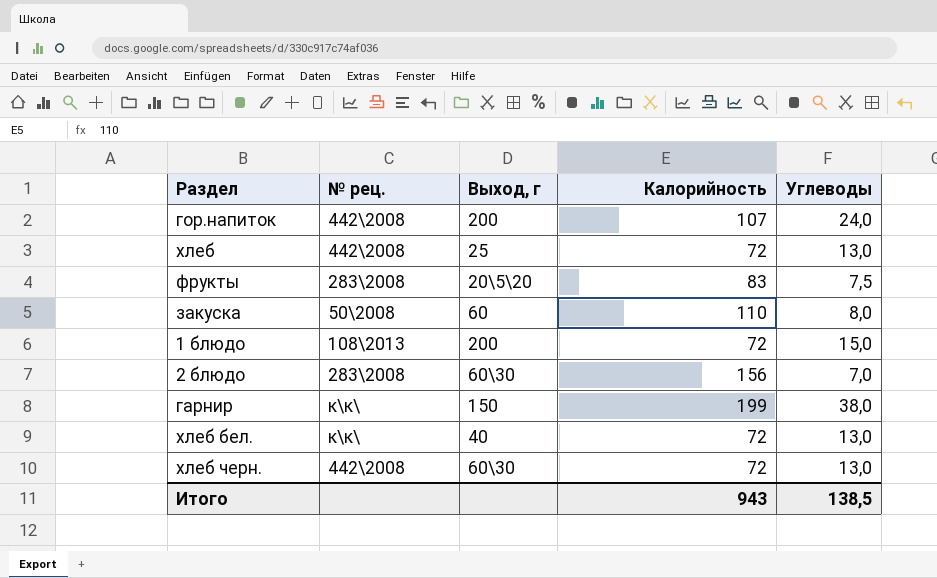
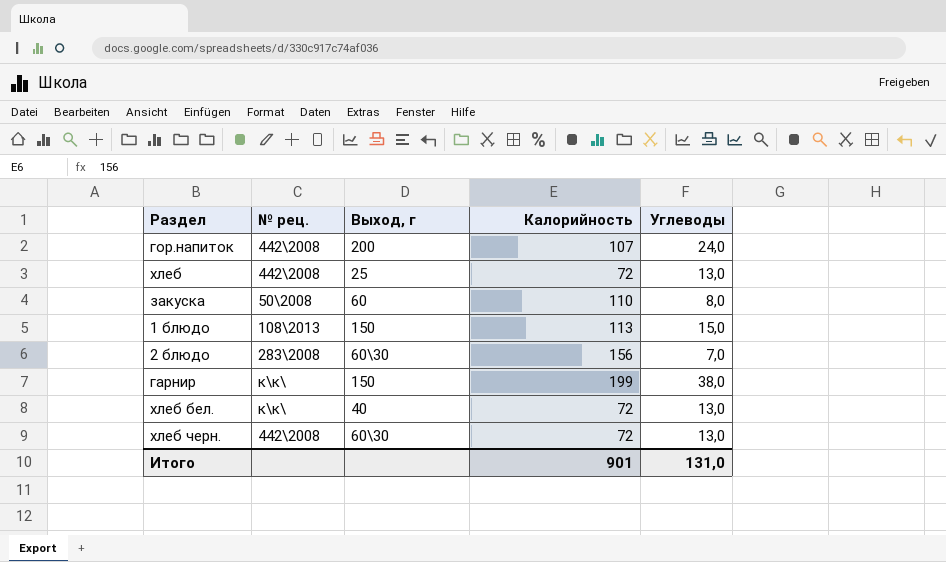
row фрукты: 283\2008 | 20\5\20 | 83 | 7,5 -> none
1 блюдо | Выход, г: 200 -> 150
1 блюдо | Калорийность: 72 -> 113
Итого | Калорийность: 943 -> 901
Итого | Углеводы: 138,5 -> 131,0

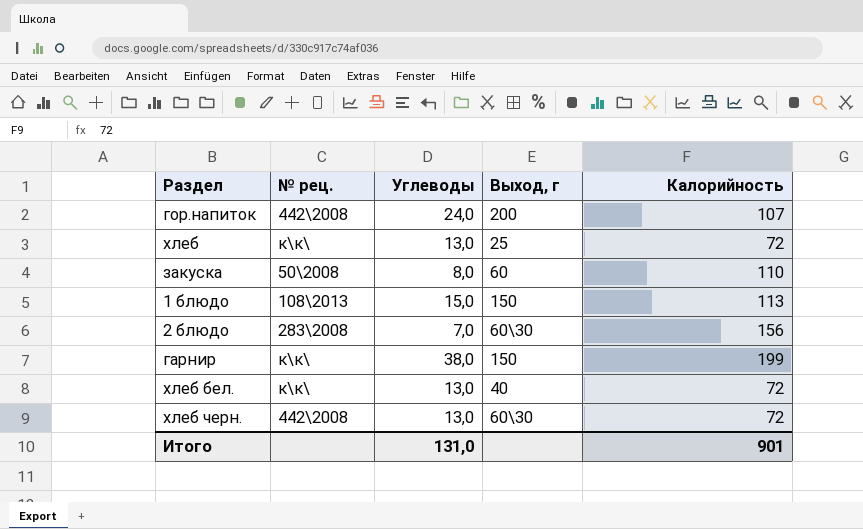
column Углеводы | position: 5 -> 3
хлеб | № рец.: 442\2008 -> к\к\

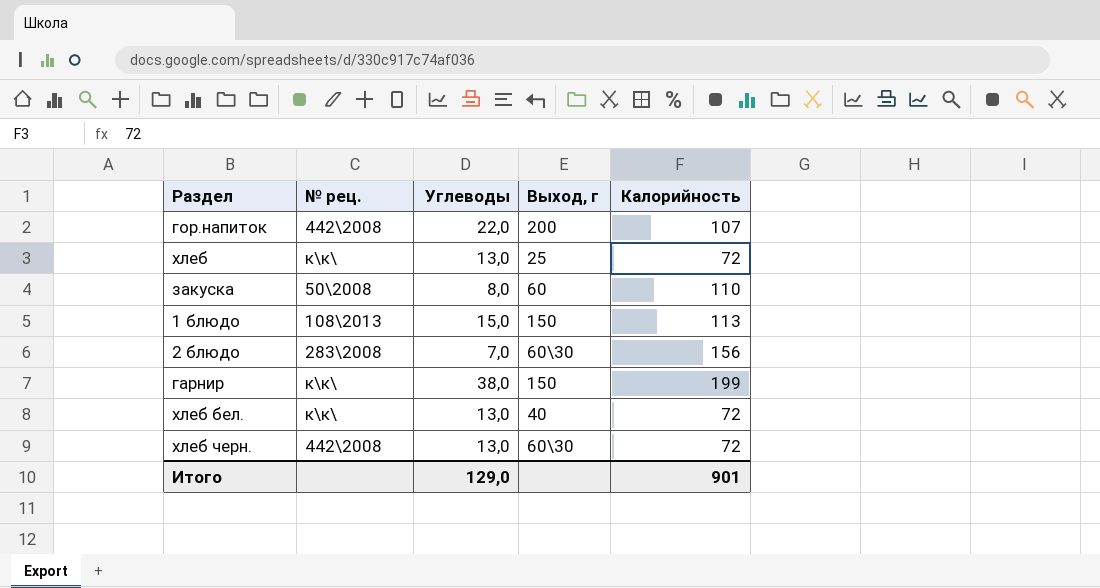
гор.напиток | Углеводы: 24,0 -> 22,0
Итого | Углеводы: 131,0 -> 129,0

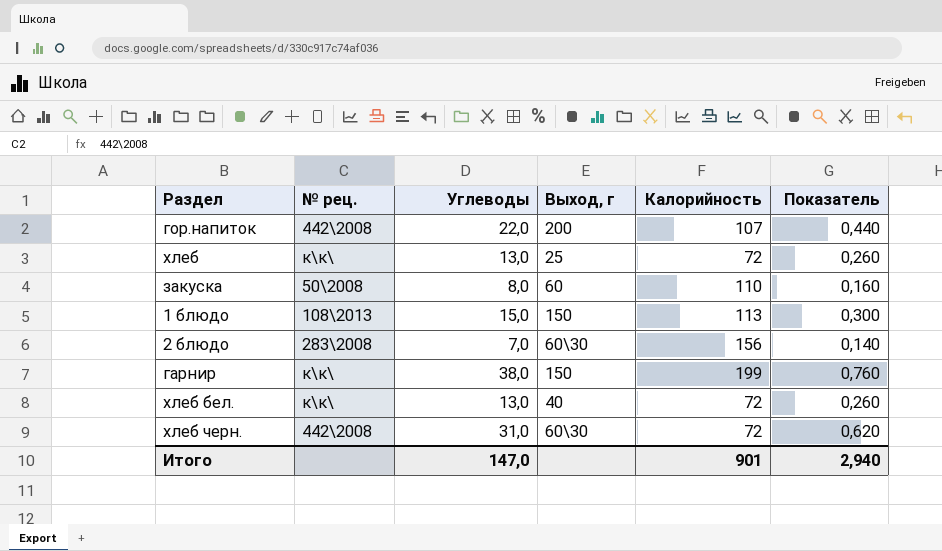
column Показатель | formula: none -> [Углеводы] * 0,02
хлеб черн. | Углеводы: 13,0 -> 31,0
Итого | Углеводы: 129,0 -> 147,0

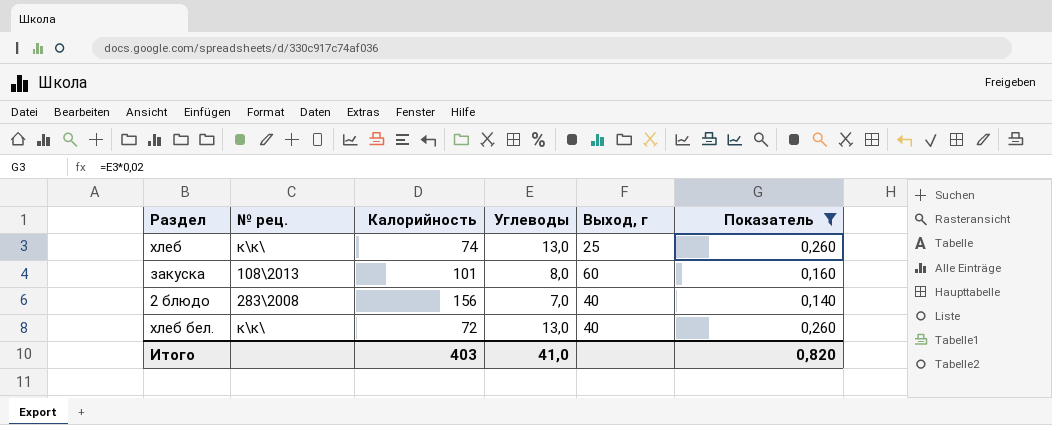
filter: none -> Показатель <= 0,260
column Калорийность | position: 5 -> 3
хлеб | Калорийность: 72 -> 74
закуска | № рец.: 50\2008 -> 108\2013
закуска | Калорийность: 110 -> 101
2 блюдо | Выход, г: 60\30 -> 40
Итого | Калорийность: 901 -> 403
Итого | Углеводы: 147,0 -> 41,0
Итого | Показатель: 2,940 -> 0,820

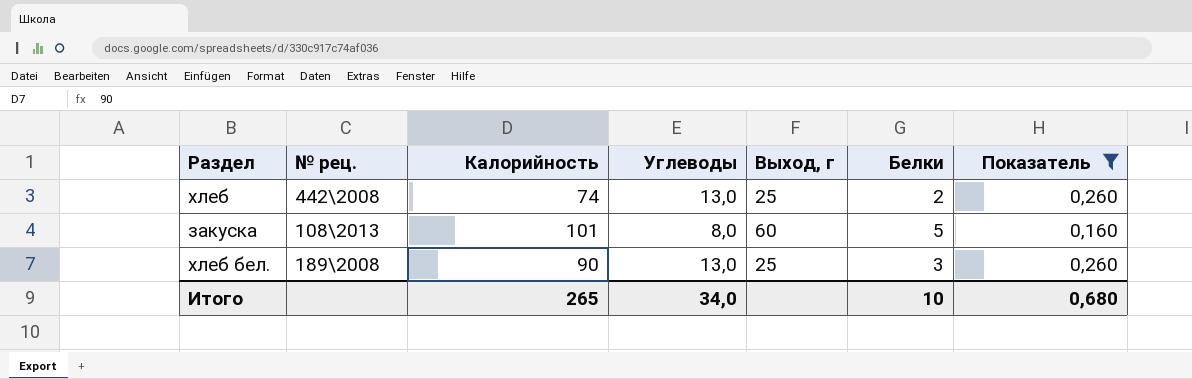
column Белки | position: none -> 6
row 2 блюдо: 283\2008 | 156 | 7,0 | 40 | 0,140 -> none
хлеб | № рец.: к\к\ -> 442\2008
хлеб бел. | № рец.: к\к\ -> 189\2008
хлеб бел. | Калорийность: 72 -> 90
хлеб бел. | Выход, г: 40 -> 25
Итого | Калорийность: 403 -> 265
Итого | Углеводы: 41,0 -> 34,0
Итого | Показатель: 0,820 -> 0,680

